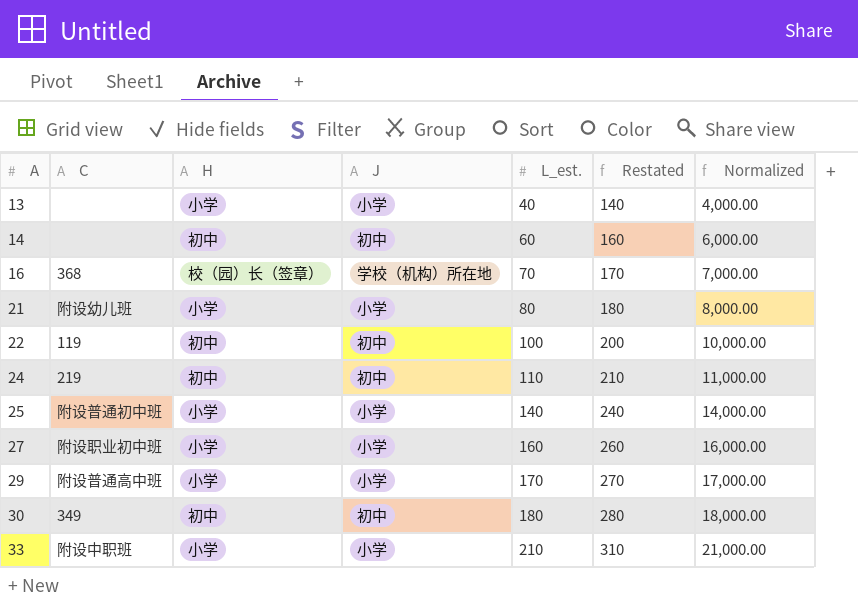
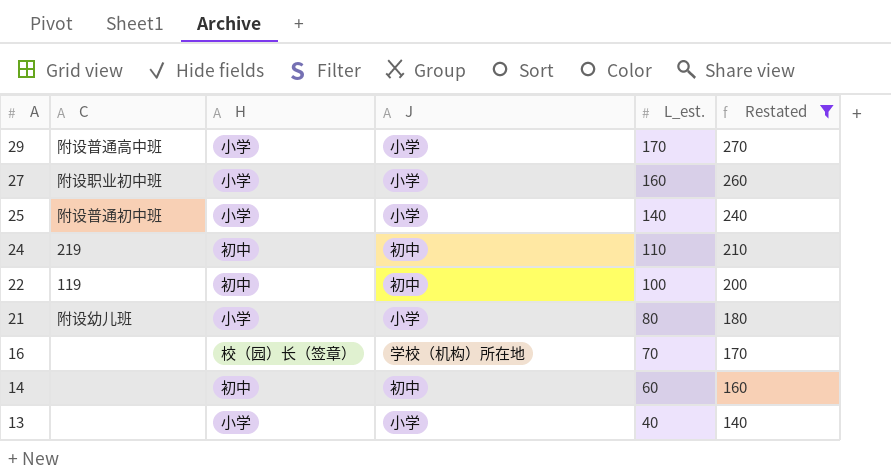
filter: none -> Restated <= 270
row order: A ascending -> A descending
column Normalized | formula: [L_est.] * 100 -> none
16 | C: 368 -> none

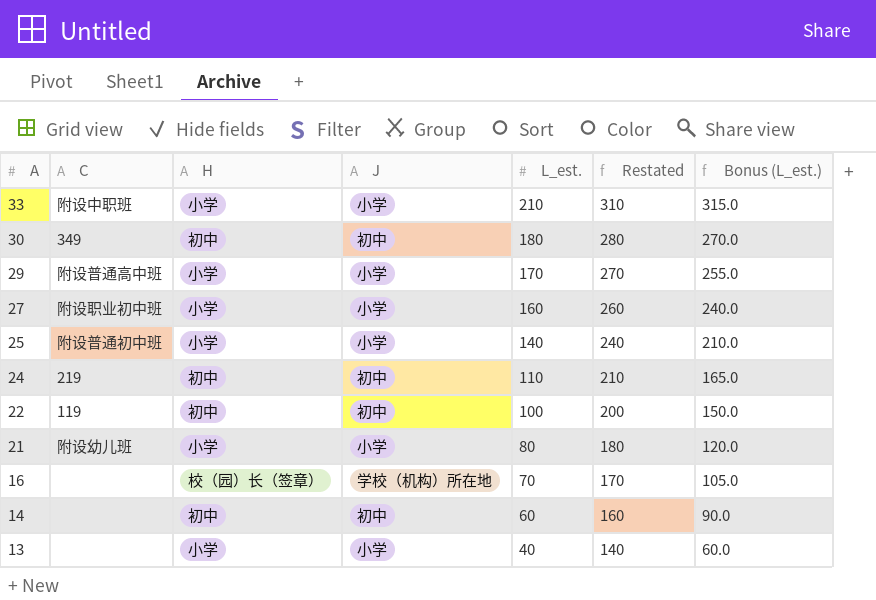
filter: Restated <= 270 -> none
column Bonus (L_est.) | formula: none -> [L_est.] * 1.5

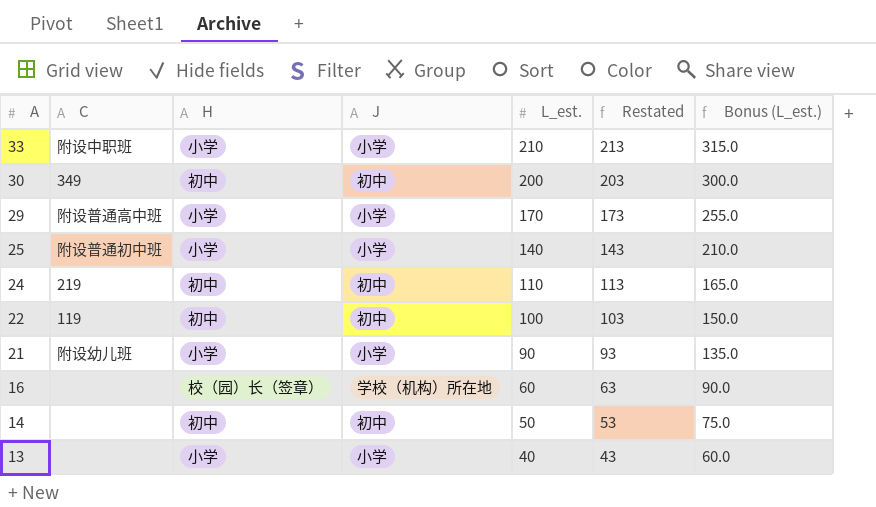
column Restated | formula: [L_est.] + 100 -> [L_est.] + 3
row 27: 附设职业初中班 | 小学 | 小学 | 160 | 260 | 240.0 -> none
30 | L_est.: 180 -> 200
30 | Bonus (L_est.): 270.0 -> 300.0
21 | L_est.: 80 -> 90
21 | Bonus (L_est.): 120.0 -> 135.0
16 | L_est.: 70 -> 60
16 | Bonus (L_est.): 105.0 -> 90.0
14 | L_est.: 60 -> 50
14 | Bonus (L_est.): 90.0 -> 75.0

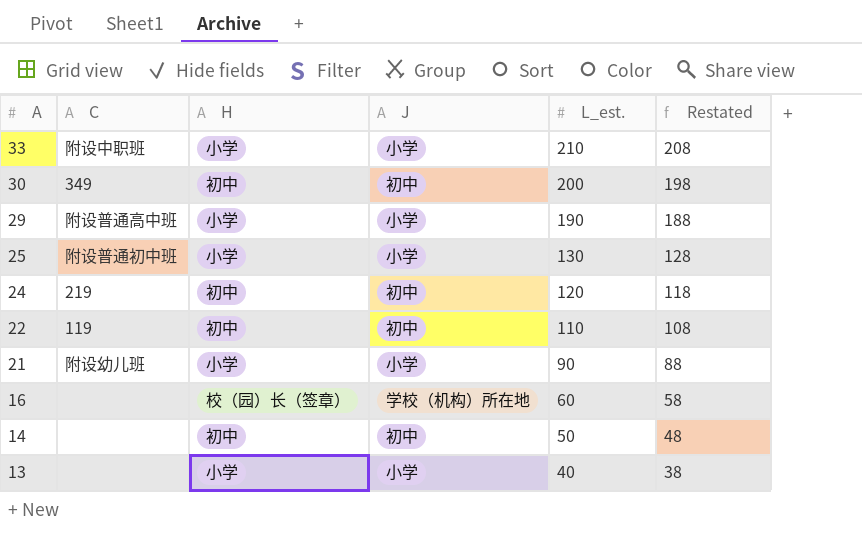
column Bonus (L_est.) | formula: [L_est.] * 1.5 -> none
column Restated | formula: [L_est.] + 3 -> [L_est.] - 2
29 | L_est.: 170 -> 190
25 | L_est.: 140 -> 130
24 | L_est.: 110 -> 120
22 | L_est.: 100 -> 110

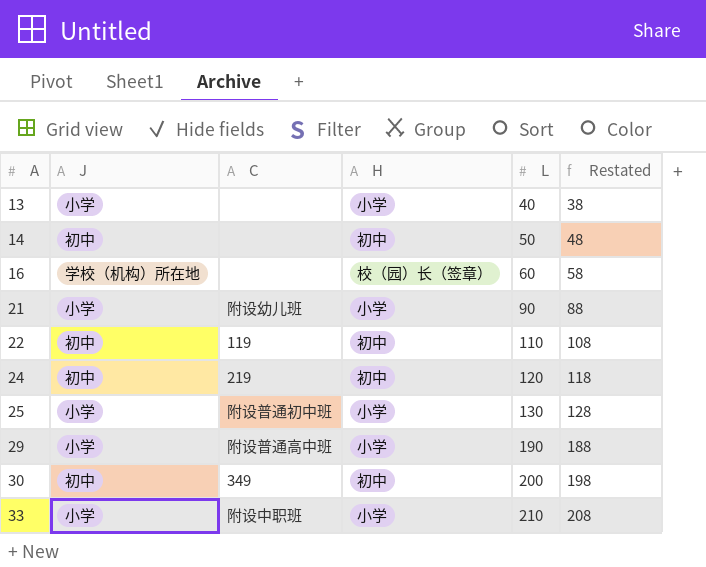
row order: A descending -> A ascending
column J | position: 4 -> 2
column name: L_est. -> L

